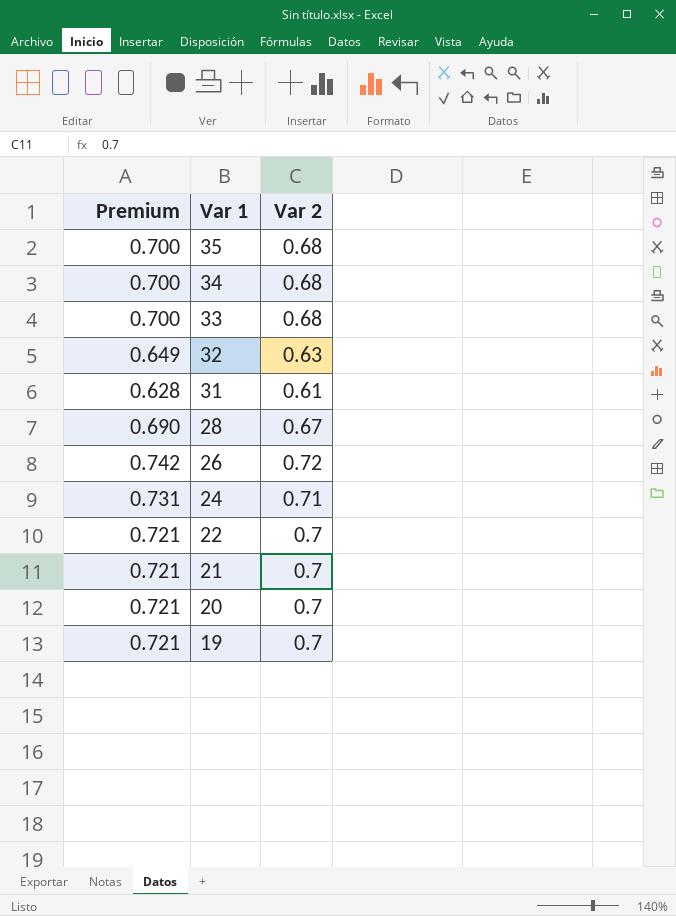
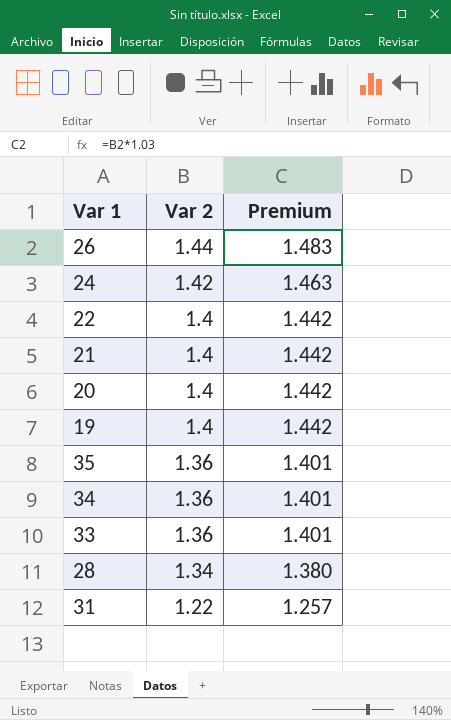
row order: Var 1 descending -> Var 2 descending
column Premium | position: 1 -> 3
row 32: 0.649 | 0.63 -> none
26 | Var 2: 0.72 -> 1.44
26 | Premium: 0.742 -> 1.483
24 | Var 2: 0.71 -> 1.42
24 | Premium: 0.731 -> 1.463
22 | Var 2: 0.7 -> 1.4
22 | Premium: 0.721 -> 1.442
21 | Var 2: 0.7 -> 1.4
21 | Premium: 0.721 -> 1.442
20 | Var 2: 0.7 -> 1.4
20 | Premium: 0.721 -> 1.442
19 | Var 2: 0.7 -> 1.4
19 | Premium: 0.721 -> 1.442
35 | Var 2: 0.68 -> 1.36
35 | Premium: 0.700 -> 1.401
34 | Var 2: 0.68 -> 1.36
34 | Premium: 0.700 -> 1.401
33 | Var 2: 0.68 -> 1.36
33 | Premium: 0.700 -> 1.401
28 | Var 2: 0.67 -> 1.34
28 | Premium: 0.690 -> 1.380
31 | Var 2: 0.61 -> 1.22
31 | Premium: 0.628 -> 1.257

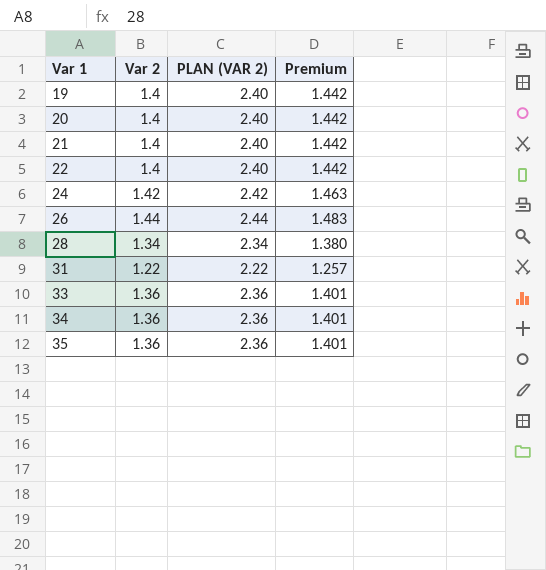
row order: Var 2 descending -> Var 1 ascending
column PLAN (VAR 2) | formula: none -> [Var 2] + 1

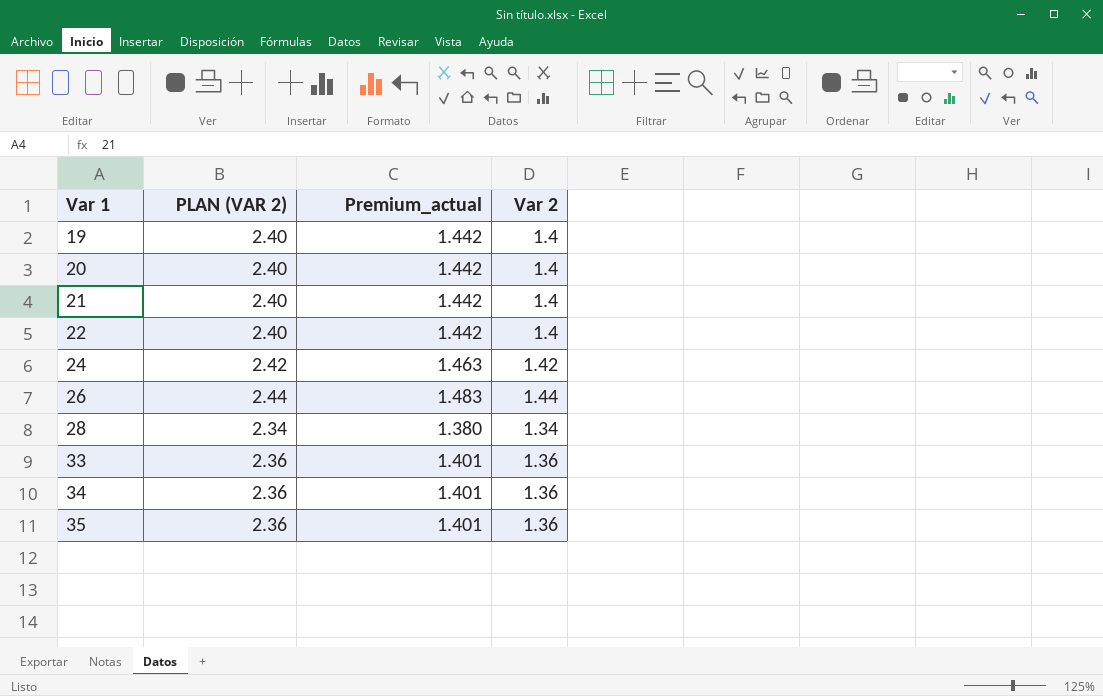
column name: Premium -> Premium_actual
column Var 2 | position: 2 -> 4
row 31: 1.22 | 2.22 | 1.257 -> none

